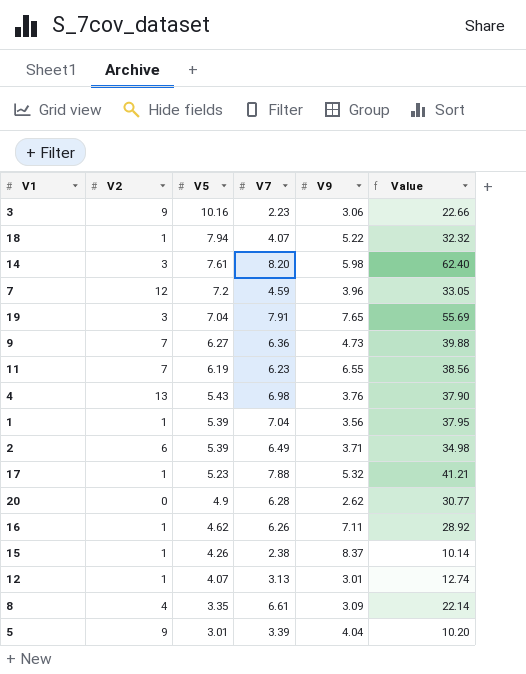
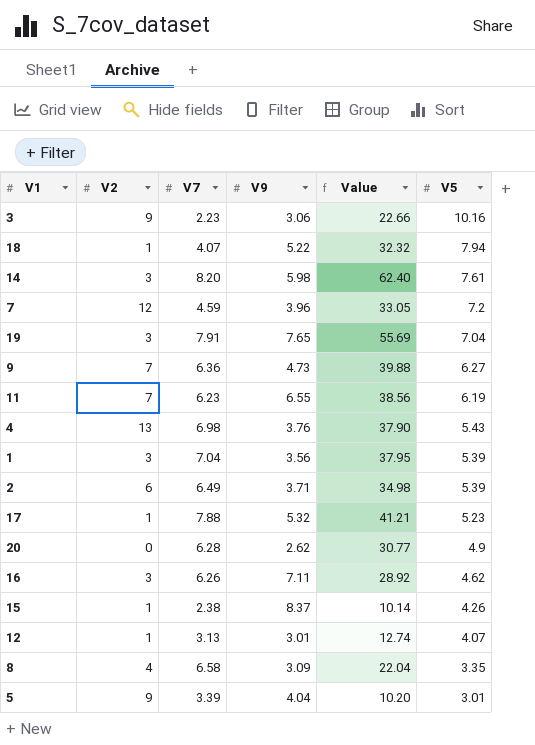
column V5 | position: 3 -> 6
1 | V2: 1 -> 3
16 | V2: 1 -> 3
8 | V7: 6.61 -> 6.58
8 | Value: 22.14 -> 22.04

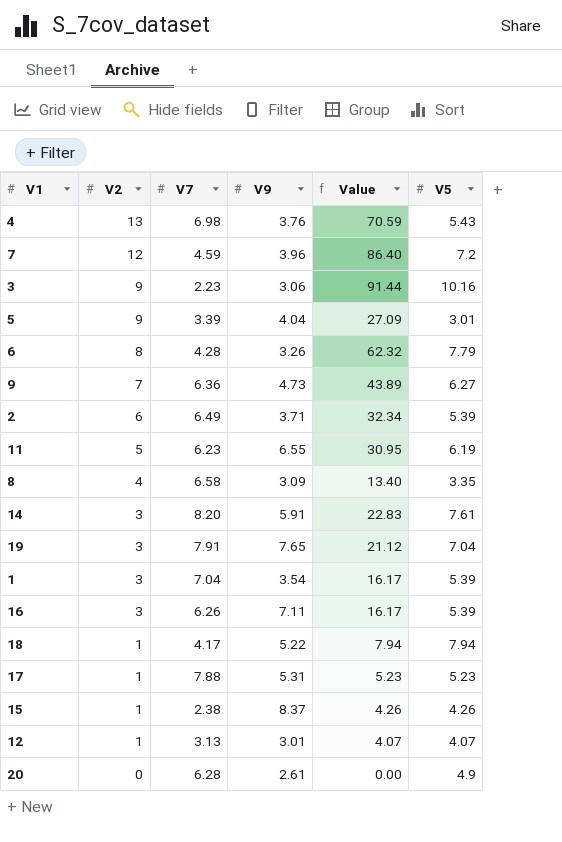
row order: V5 descending -> V2 descending
column Value | formula: [V7] * [V5] -> [V2] * [V5]
row 6: none -> 8 | 4.28 | 3.26 | 62.32 | 7.79
11 | V2: 7 -> 5
14 | V9: 5.98 -> 5.91
1 | V9: 3.56 -> 3.54
16 | V5: 4.62 -> 5.39
18 | V7: 4.07 -> 4.17
17 | V9: 5.32 -> 5.31
20 | V9: 2.62 -> 2.61

